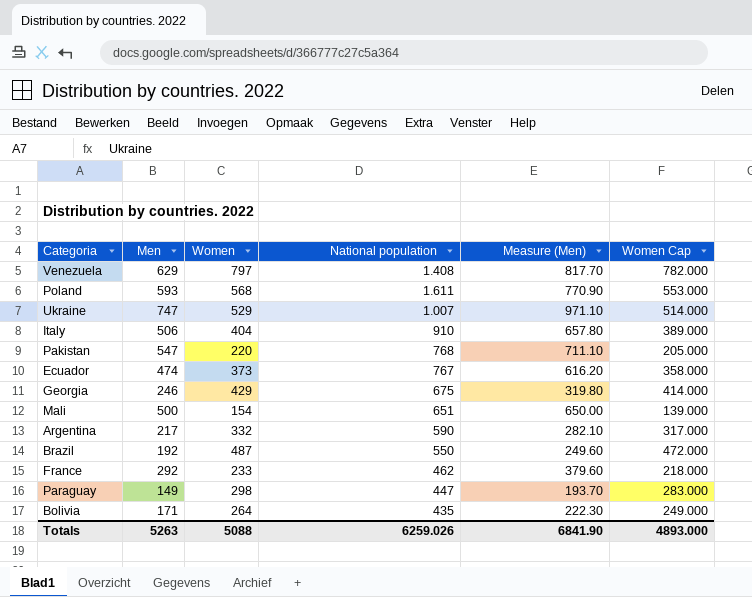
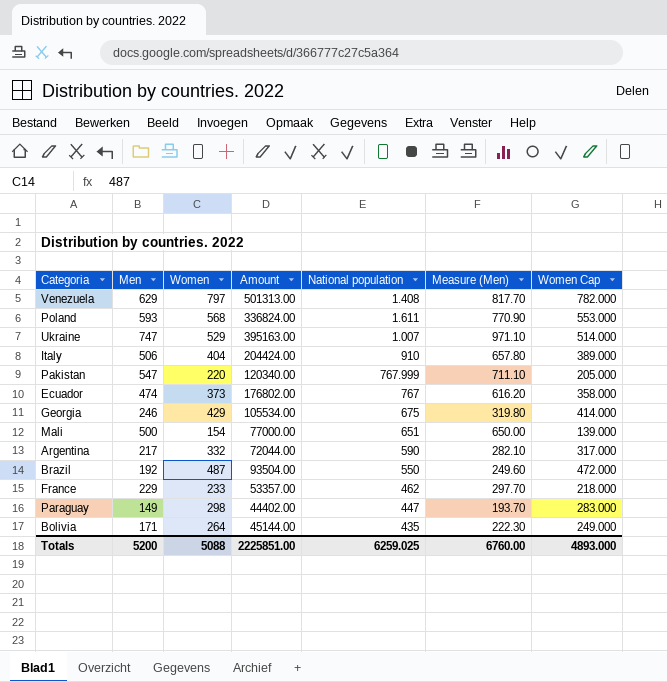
column Amount | formula: none -> [Men] * [Women]
Pakistan | National population: 768 -> 767.999
France | Men: 292 -> 229
France | Measure (Men): 379.60 -> 297.70
Totals | Men: 5263 -> 5200
Totals | National population: 6259.026 -> 6259.025
Totals | Measure (Men): 6841.90 -> 6760.00

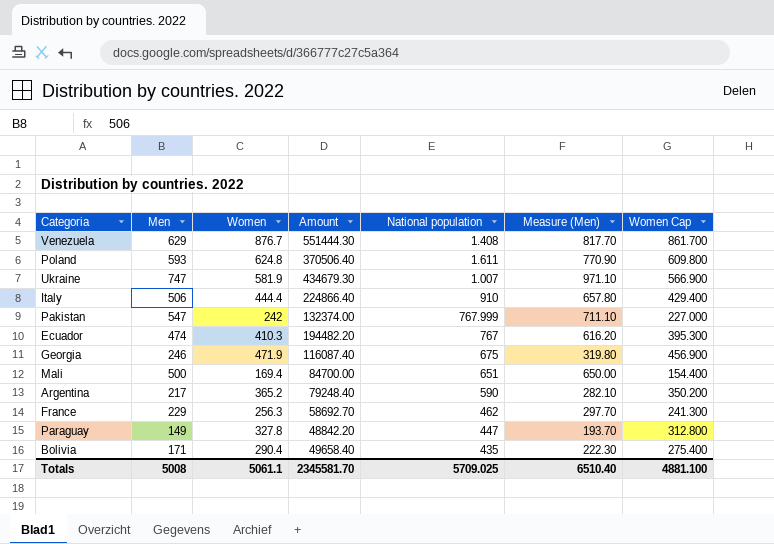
row Brazil: 192 | 487 | 93504.00 | 550 | 249.60 | 472.000 -> none
Venezuela | Women: 797 -> 876.7
Venezuela | Amount: 501313.00 -> 551444.30
Venezuela | Women Cap: 782.000 -> 861.700
Poland | Women: 568 -> 624.8
Poland | Amount: 336824.00 -> 370506.40
Poland | Women Cap: 553.000 -> 609.800
Ukraine | Women: 529 -> 581.9
Ukraine | Amount: 395163.00 -> 434679.30
Ukraine | Women Cap: 514.000 -> 566.900
Italy | Women: 404 -> 444.4
Italy | Amount: 204424.00 -> 224866.40
Italy | Women Cap: 389.000 -> 429.400
Pakistan | Women: 220 -> 242
Pakistan | Amount: 120340.00 -> 132374.00
Pakistan | Women Cap: 205.000 -> 227.000
Ecuador | Women: 373 -> 410.3
Ecuador | Amount: 176802.00 -> 194482.20
Ecuador | Women Cap: 358.000 -> 395.300
Georgia | Women: 429 -> 471.9
Georgia | Amount: 105534.00 -> 116087.40
Georgia | Women Cap: 414.000 -> 456.900
Mali | Women: 154 -> 169.4
Mali | Amount: 77000.00 -> 84700.00
Mali | Women Cap: 139.000 -> 154.400
Argentina | Women: 332 -> 365.2
Argentina | Amount: 72044.00 -> 79248.40
Argentina | Women Cap: 317.000 -> 350.200
France | Women: 233 -> 256.3
France | Amount: 53357.00 -> 58692.70
France | Women Cap: 218.000 -> 241.300
Paraguay | Women: 298 -> 327.8
Paraguay | Amount: 44402.00 -> 48842.20
Paraguay | Women Cap: 283.000 -> 312.800
Bolivia | Women: 264 -> 290.4
Bolivia | Amount: 45144.00 -> 49658.40
Bolivia | Women Cap: 249.000 -> 275.400
Totals | Men: 5200 -> 5008
Totals | Women: 5088 -> 5061.1
Totals | Amount: 2225851.00 -> 2345581.70
Totals | National population: 6259.025 -> 5709.025
Totals | Measure (Men): 6760.00 -> 6510.40
Totals | Women Cap: 4893.000 -> 4881.100

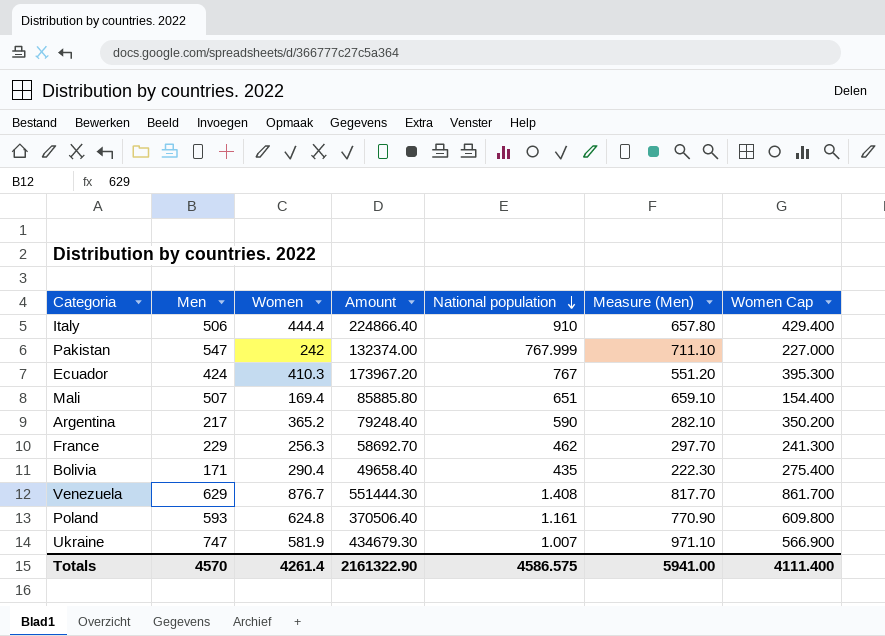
row order: none -> National population descending
row Georgia: 246 | 471.9 | 116087.40 | 675 | 319.80 | 456.900 -> none
row Paraguay: 149 | 327.8 | 48842.20 | 447 | 193.70 | 312.800 -> none
Ecuador | Men: 474 -> 424
Ecuador | Amount: 194482.20 -> 173967.20
Ecuador | Measure (Men): 616.20 -> 551.20
Mali | Men: 500 -> 507
Mali | Amount: 84700.00 -> 85885.80
Mali | Measure (Men): 650.00 -> 659.10
Poland | National population: 1.611 -> 1.161
Totals | Men: 5008 -> 4570
Totals | Women: 5061.1 -> 4261.4
Totals | Amount: 2345581.70 -> 2161322.90
Totals | National population: 5709.025 -> 4586.575
Totals | Measure (Men): 6510.40 -> 5941.00
Totals | Women Cap: 4881.100 -> 4111.400

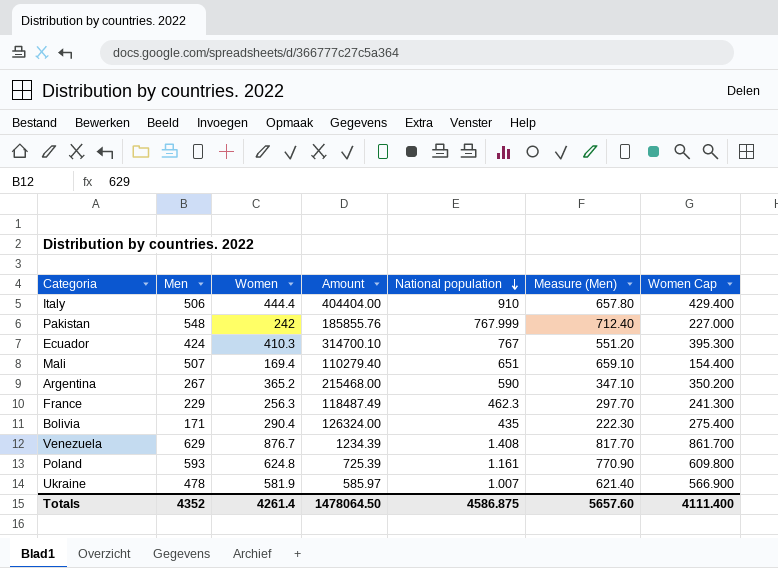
column Amount | formula: [Men] * [Women] -> [Women] * [National population]
Pakistan | Men: 547 -> 548
Pakistan | Measure (Men): 711.10 -> 712.40
Argentina | Men: 217 -> 267
Argentina | Measure (Men): 282.10 -> 347.10
France | National population: 462 -> 462.3
Ukraine | Men: 747 -> 478
Ukraine | Measure (Men): 971.10 -> 621.40
Totals | Men: 4570 -> 4352
Totals | Amount: 2161322.90 -> 1478064.50
Totals | National population: 4586.575 -> 4586.875
Totals | Measure (Men): 5941.00 -> 5657.60

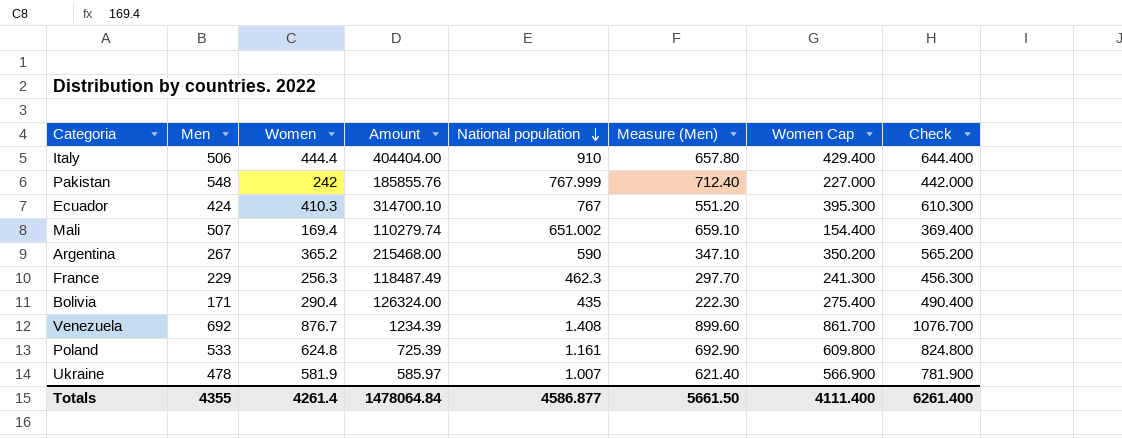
column Check | formula: none -> [Women] + 200
Mali | Amount: 110279.40 -> 110279.74
Mali | National population: 651 -> 651.002
Venezuela | Men: 629 -> 692
Venezuela | Measure (Men): 817.70 -> 899.60
Poland | Men: 593 -> 533
Poland | Measure (Men): 770.90 -> 692.90
Totals | Men: 4352 -> 4355
Totals | Amount: 1478064.50 -> 1478064.84
Totals | National population: 4586.875 -> 4586.877
Totals | Measure (Men): 5657.60 -> 5661.50

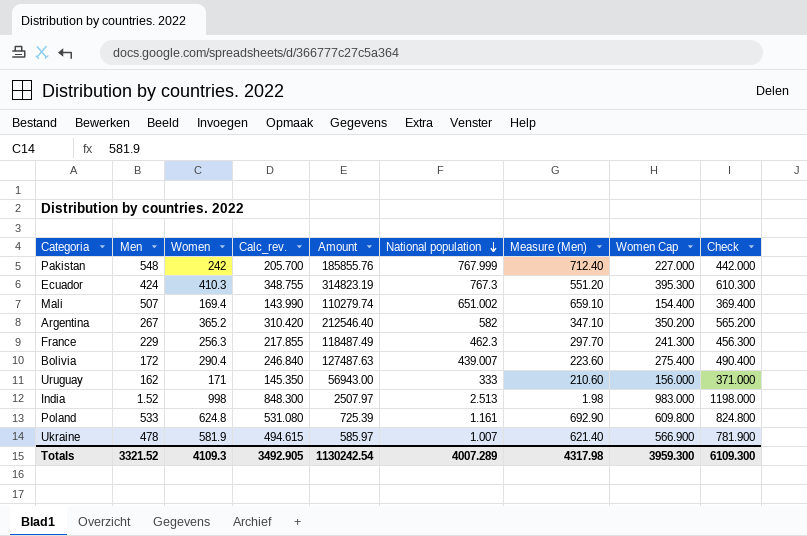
column Calc_rev. | formula: none -> [Women] * 0.85
row Italy: 506 | 444.4 | 404404.00 | 910 | 657.80 | 429.400 | 644.400 -> none
row Venezuela: 692 | 876.7 | 1234.39 | 1.408 | 899.60 | 861.700 | 1076.700 -> none
Ecuador | Amount: 314700.10 -> 314823.19
Ecuador | National population: 767 -> 767.3
Argentina | Amount: 215468.00 -> 212546.40
Argentina | National population: 590 -> 582
Bolivia | Men: 171 -> 172
Bolivia | Amount: 126324.00 -> 127487.63
Bolivia | National population: 435 -> 439.007
Bolivia | Measure (Men): 222.30 -> 223.60
row Uruguay: none -> 162 | 171 | 145.350 | 56943.00 | 333 | 210.60 | 156.000 | 371.000
row India: none -> 1.52 | 998 | 848.300 | 2507.97 | 2.513 | 1.98 | 983.000 | 1198.000
Totals | Men: 4355 -> 3321.52
Totals | Women: 4261.4 -> 4109.3
Totals | Amount: 1478064.84 -> 1130242.54
Totals | National population: 4586.877 -> 4007.289
Totals | Measure (Men): 5661.50 -> 4317.98
Totals | Women Cap: 4111.400 -> 3959.300
Totals | Check: 6261.400 -> 6109.300

